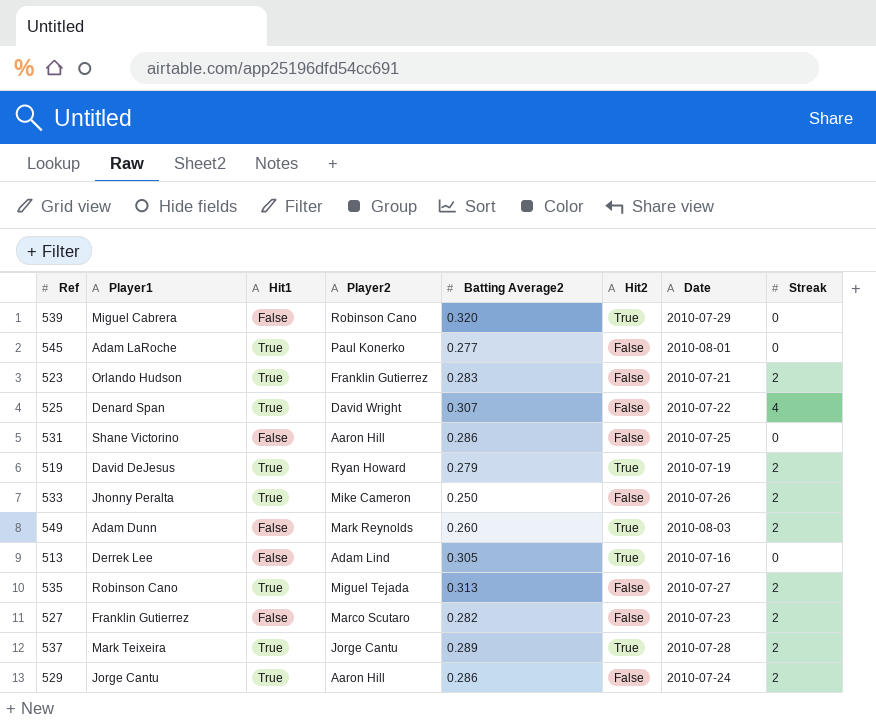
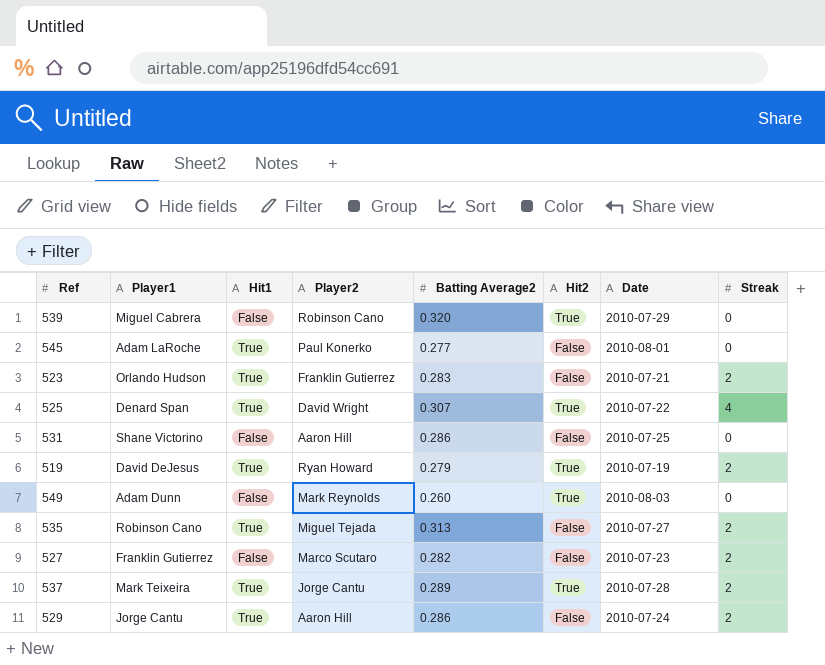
row 533: Jhonny Peralta | True | Mike Cameron | 0.250 | False | 2010-07-26 | 2 -> none
row 513: Derrek Lee | False | Adam Lind | 0.305 | True | 2010-07-16 | 0 -> none
525 | Hit2: False -> True
549 | Streak: 2 -> 0

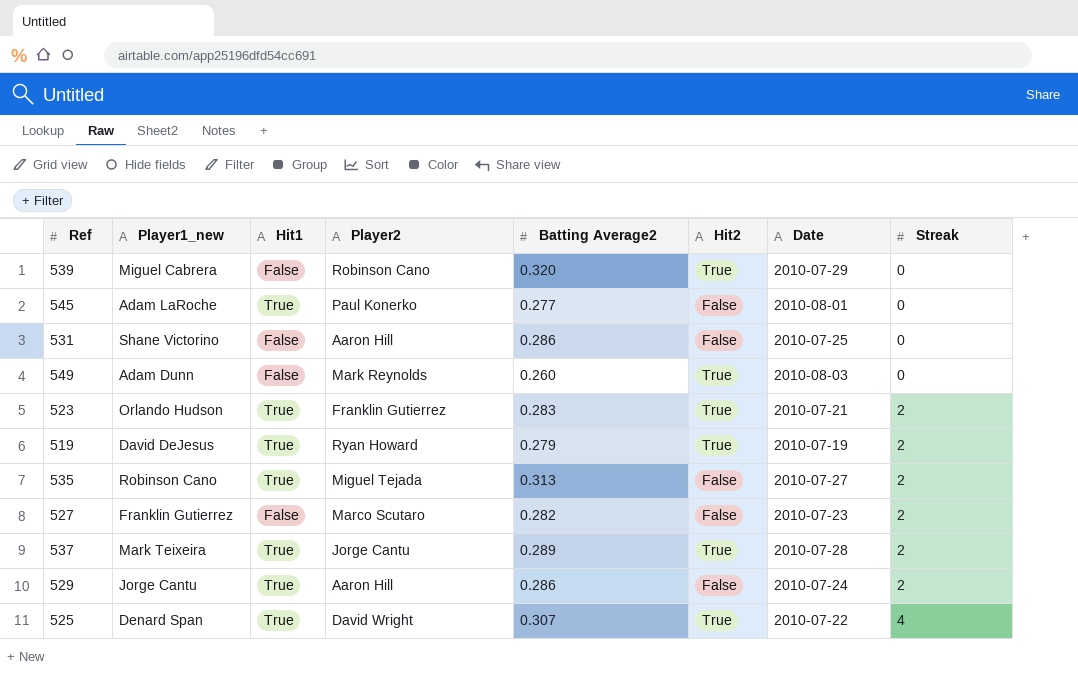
row order: none -> Streak ascending
column name: Player1 -> Player1_new
523 | Hit2: False -> True

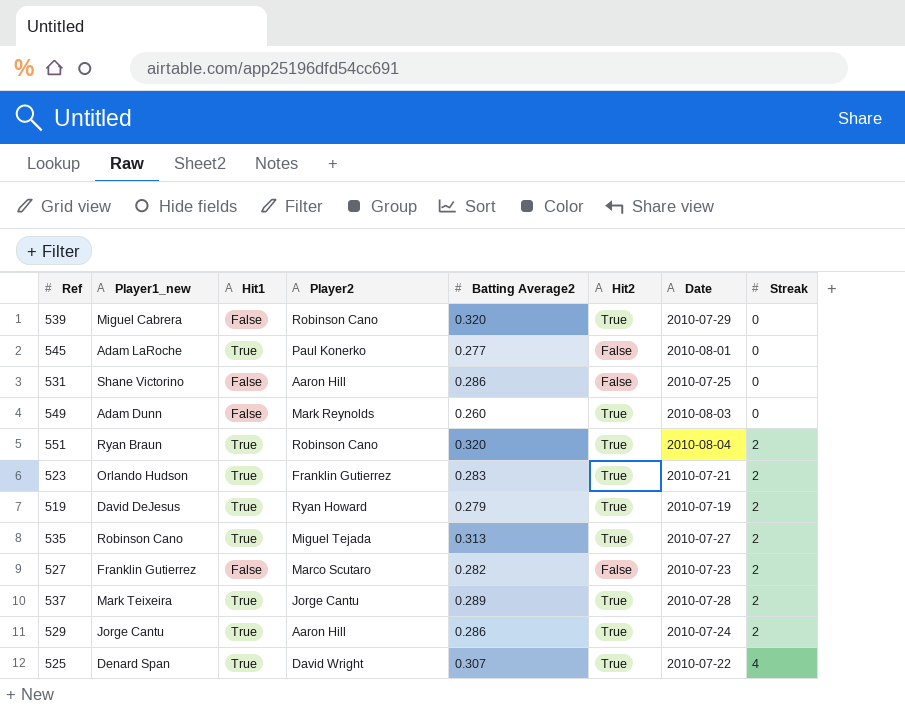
row 551: none -> Ryan Braun | True | Robinson Cano | 0.320 | True | 2010-08-04 | 2
535 | Hit2: False -> True
529 | Hit2: False -> True

